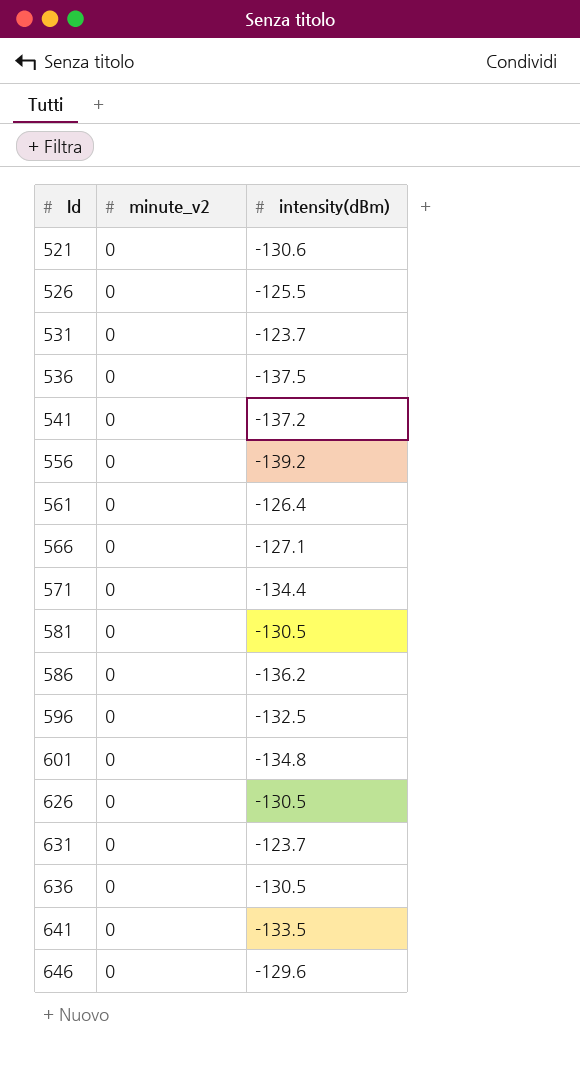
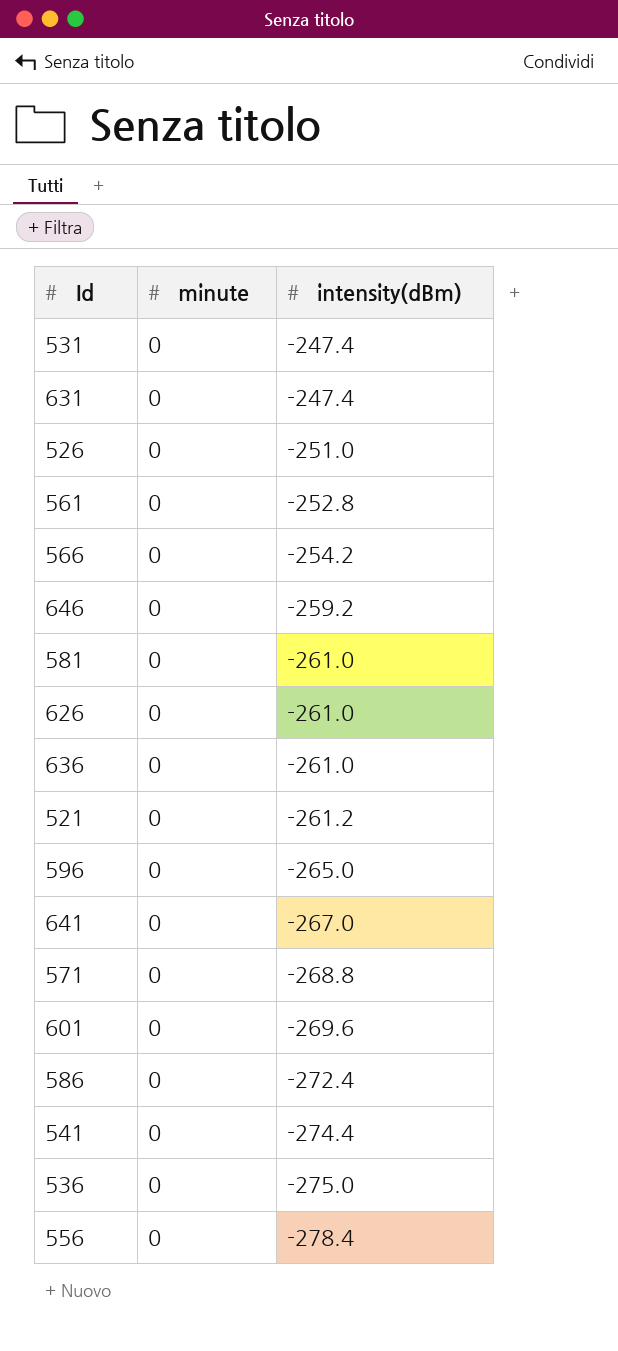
row order: Id ascending -> intensity(dBm) descending
column name: minute_v2 -> minute
531 | intensity(dBm): -123.7 -> -247.4
631 | intensity(dBm): -123.7 -> -247.4
526 | intensity(dBm): -125.5 -> -251.0
561 | intensity(dBm): -126.4 -> -252.8
566 | intensity(dBm): -127.1 -> -254.2
646 | intensity(dBm): -129.6 -> -259.2
581 | intensity(dBm): -130.5 -> -261.0
626 | intensity(dBm): -130.5 -> -261.0
636 | intensity(dBm): -130.5 -> -261.0
521 | intensity(dBm): -130.6 -> -261.2
596 | intensity(dBm): -132.5 -> -265.0
641 | intensity(dBm): -133.5 -> -267.0
571 | intensity(dBm): -134.4 -> -268.8
601 | intensity(dBm): -134.8 -> -269.6
586 | intensity(dBm): -136.2 -> -272.4
541 | intensity(dBm): -137.2 -> -274.4
536 | intensity(dBm): -137.5 -> -275.0
556 | intensity(dBm): -139.2 -> -278.4

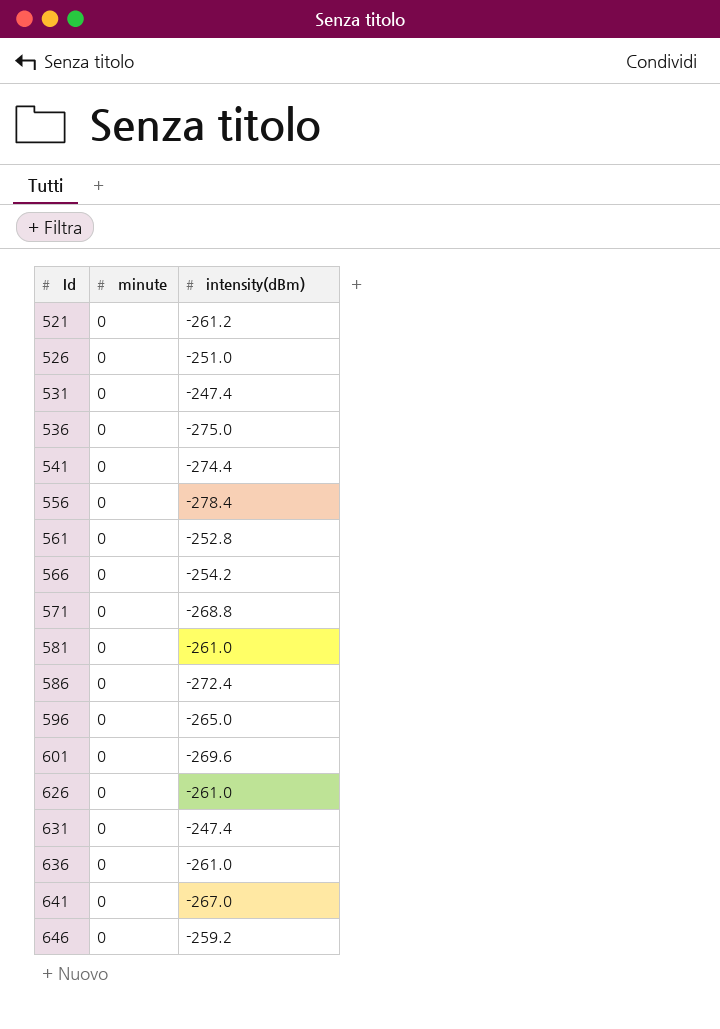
row order: intensity(dBm) descending -> Id ascending

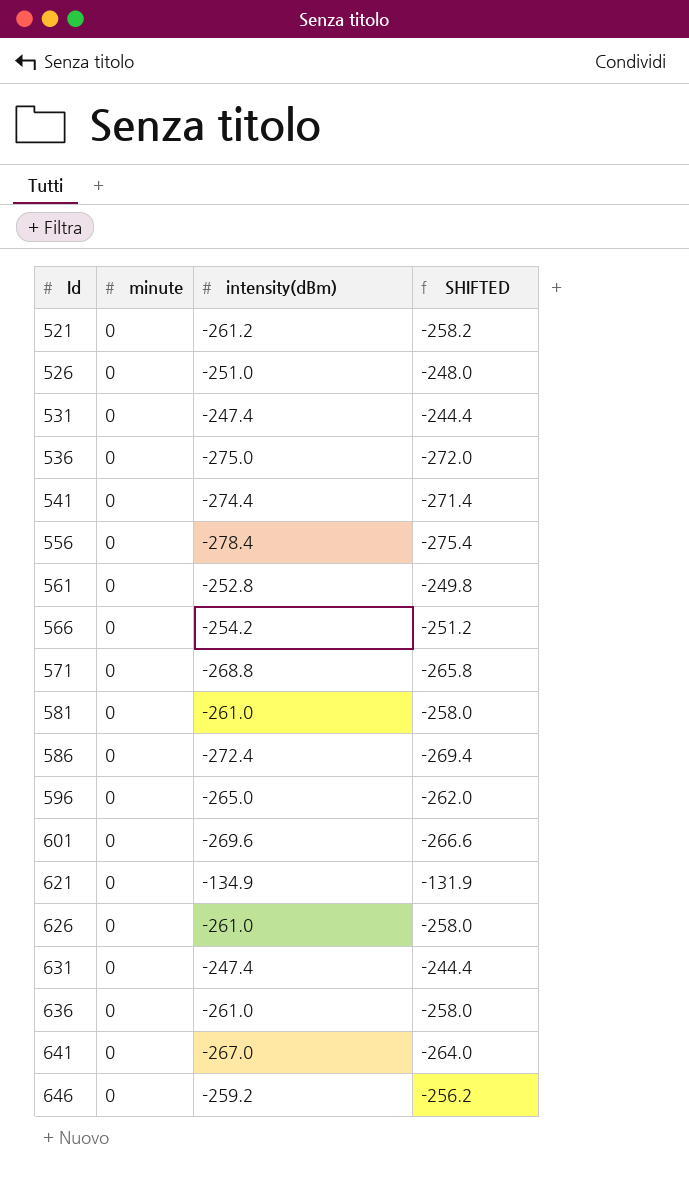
column SHIFTED | formula: none -> [intensity(dBm)] + 3
row 621: none -> 0 | -134.9 | -131.9

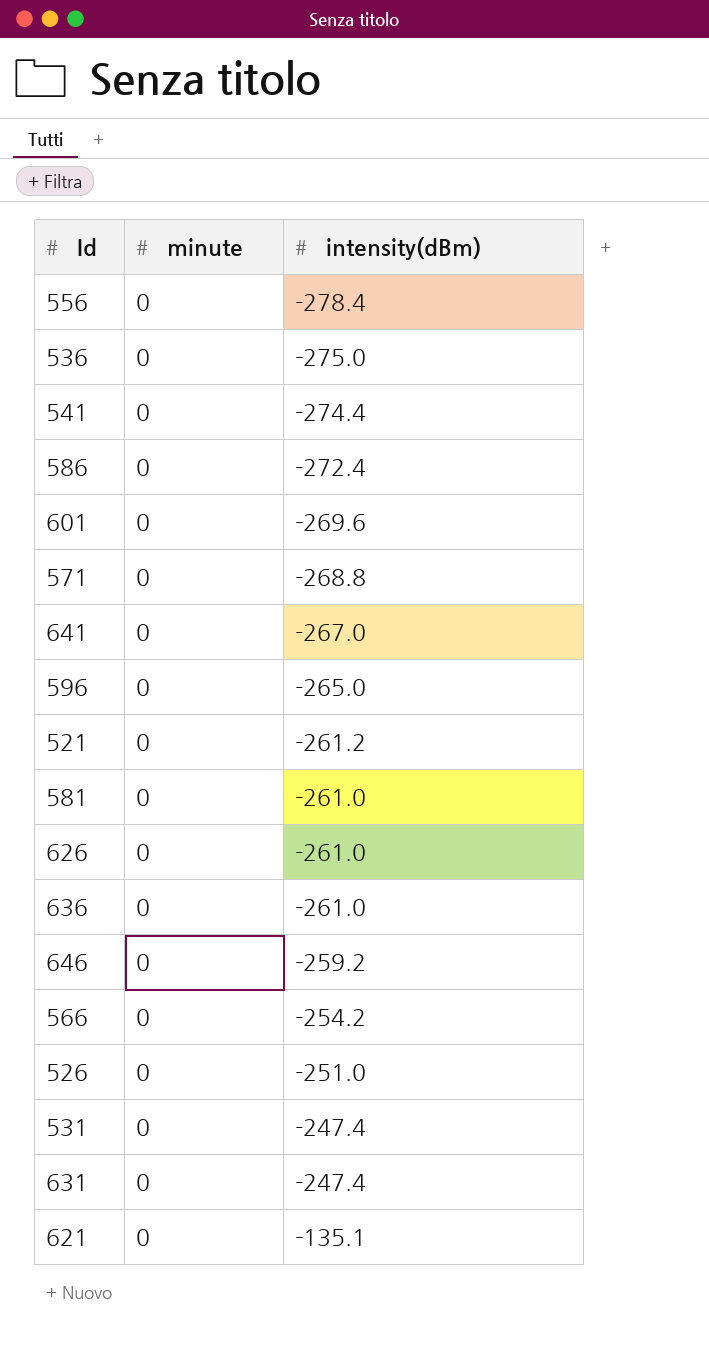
row order: Id ascending -> intensity(dBm) ascending
column SHIFTED | formula: [intensity(dBm)] + 3 -> none
row 561: 0 | -252.8 | -249.8 -> none
621 | intensity(dBm): -134.9 -> -135.1

